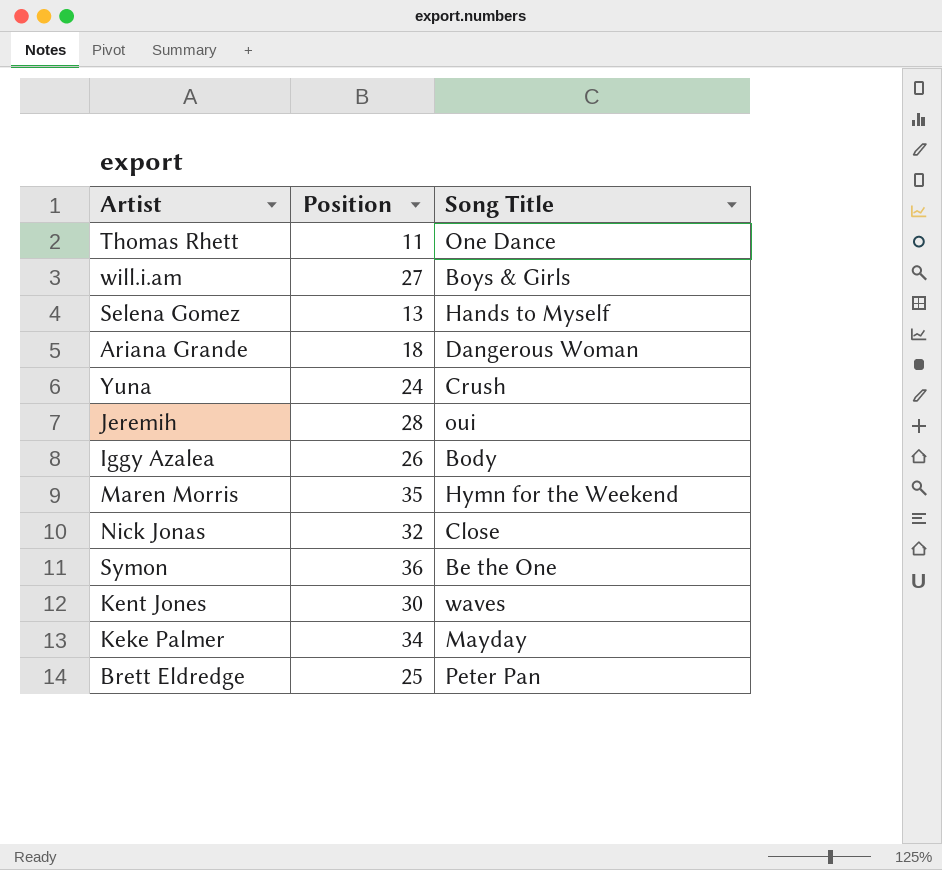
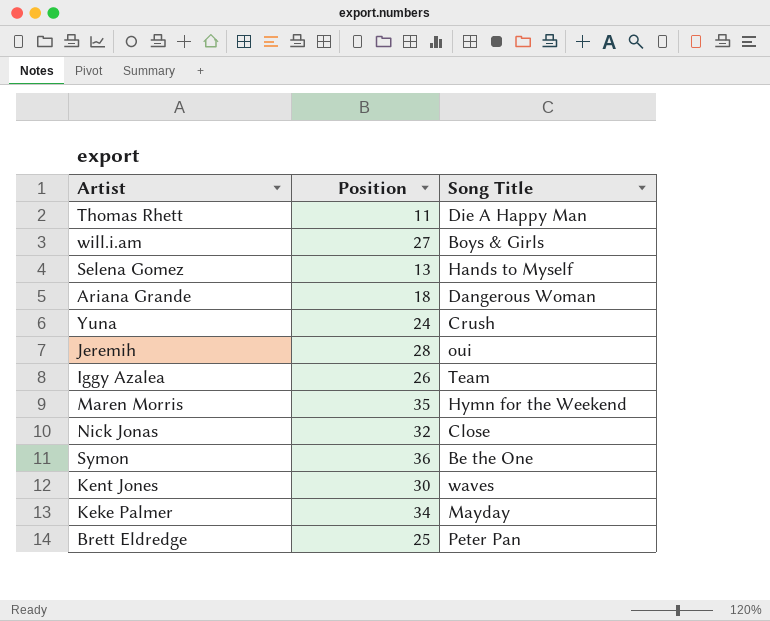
Thomas Rhett | Song Title: One Dance -> Die A Happy Man
Iggy Azalea | Song Title: Body -> Team

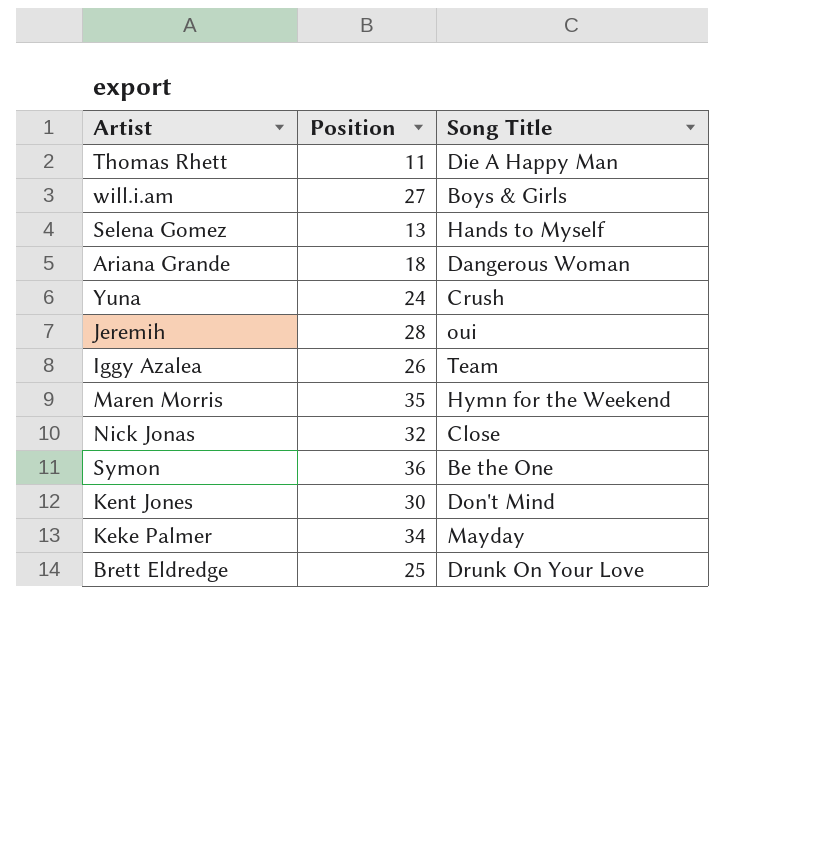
Kent Jones | Song Title: waves -> Don't Mind
Brett Eldredge | Song Title: Peter Pan -> Drunk On Your Love

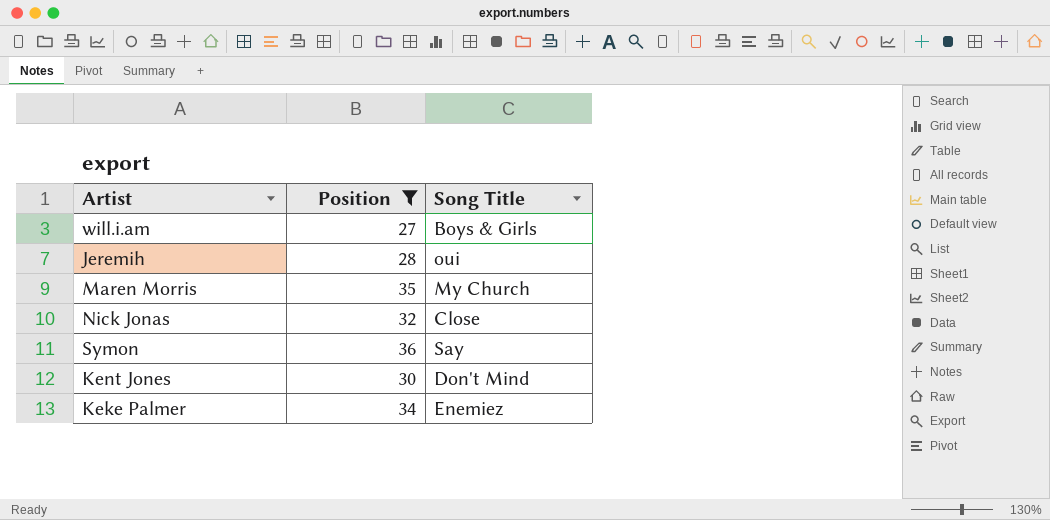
filter: none -> Position >= 27
Maren Morris | Song Title: Hymn for the Weekend -> My Church
Symon | Song Title: Be the One -> Say
Keke Palmer | Song Title: Mayday -> Enemiez

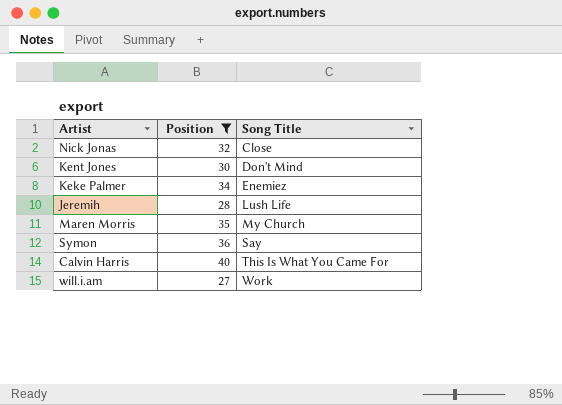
row order: none -> Song Title ascending
Jeremih | Song Title: oui -> Lush Life
row Calvin Harris: none -> 40 | This Is What You Came For
will.i.am | Song Title: Boys & Girls -> Work

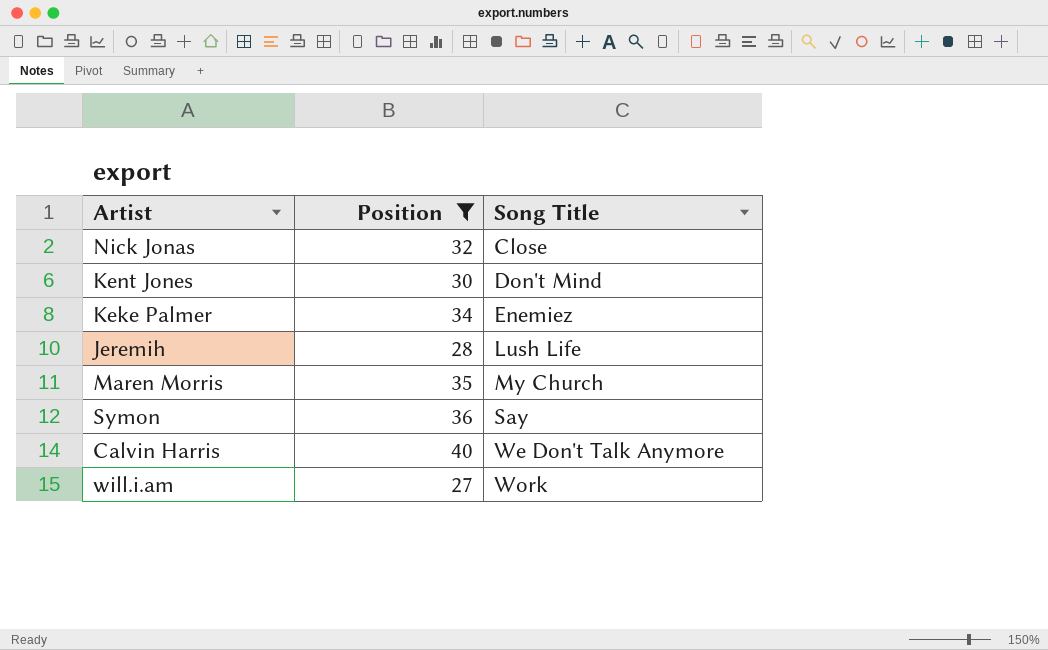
Calvin Harris | Song Title: This Is What You Came For -> We Don't Talk Anymore

